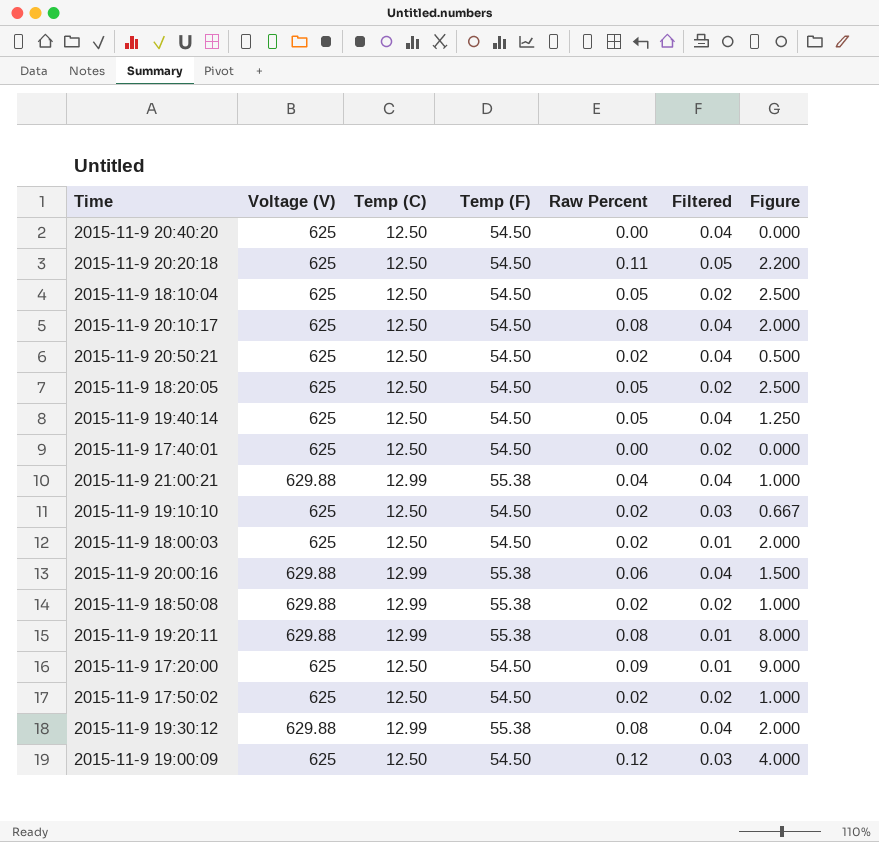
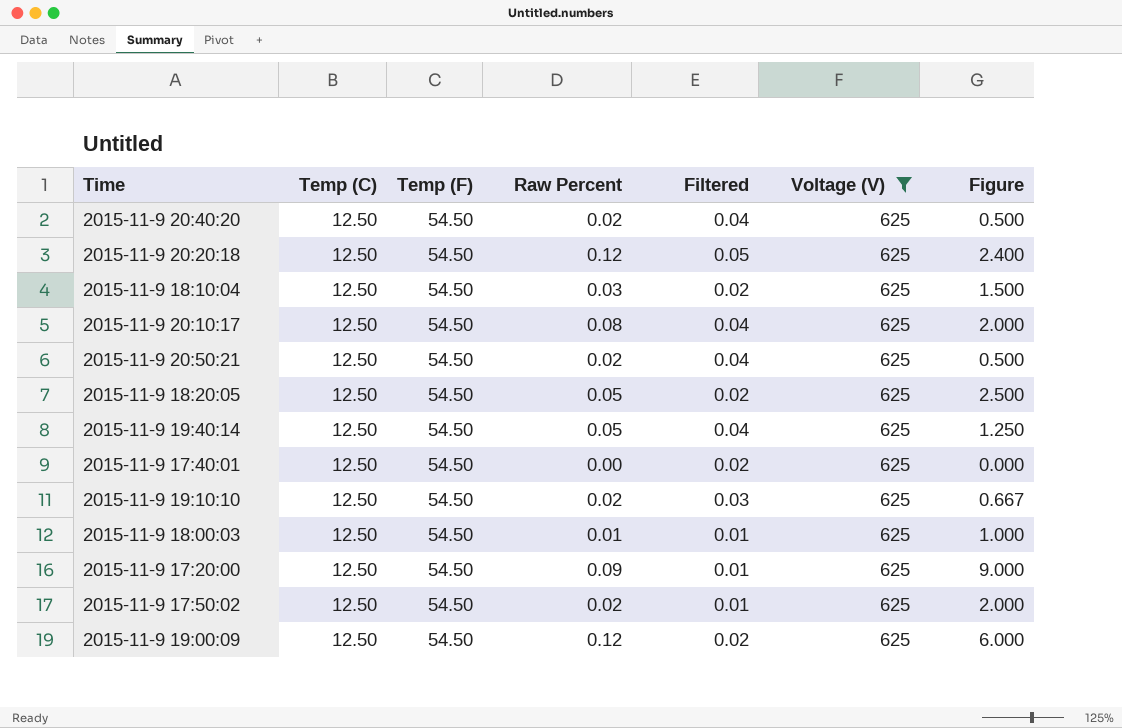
filter: none -> Voltage (V) = 625
column Voltage (V) | position: 2 -> 6
2015-11-9 20:40:20 | Raw Percent: 0.00 -> 0.02
2015-11-9 20:40:20 | Figure: 0.000 -> 0.500
2015-11-9 20:20:18 | Raw Percent: 0.11 -> 0.12
2015-11-9 20:20:18 | Figure: 2.200 -> 2.400
2015-11-9 18:10:04 | Raw Percent: 0.05 -> 0.03
2015-11-9 18:10:04 | Figure: 2.500 -> 1.500
2015-11-9 18:00:03 | Raw Percent: 0.02 -> 0.01
2015-11-9 18:00:03 | Figure: 2.000 -> 1.000
2015-11-9 17:50:02 | Filtered: 0.02 -> 0.01
2015-11-9 17:50:02 | Figure: 1.000 -> 2.000
2015-11-9 19:00:09 | Filtered: 0.03 -> 0.02
2015-11-9 19:00:09 | Figure: 4.000 -> 6.000

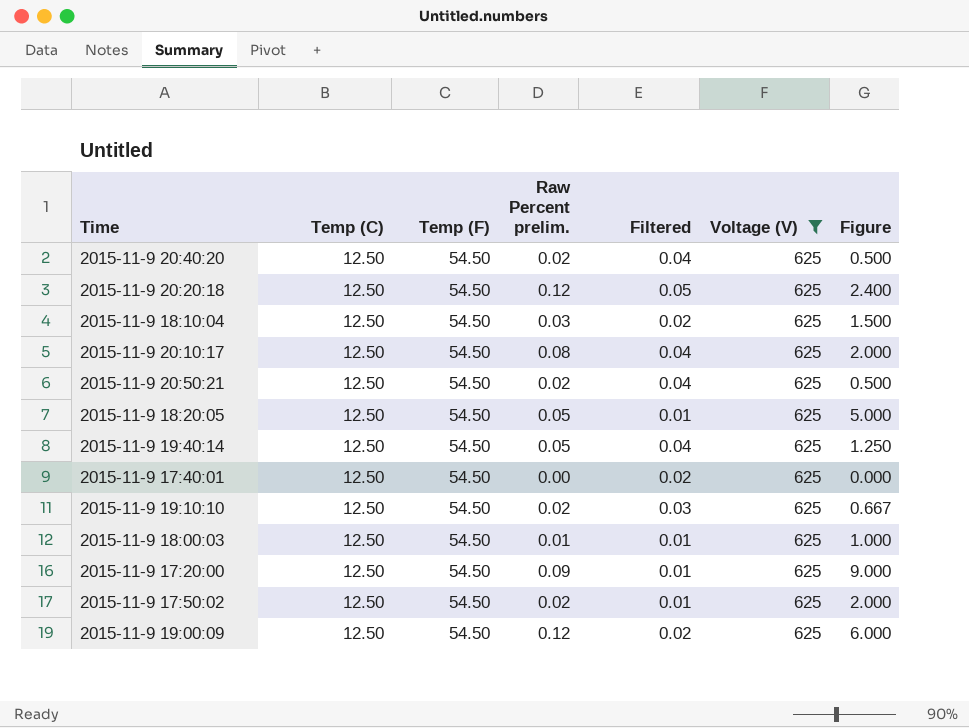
column name: Raw Percent -> Raw Percent prelim.
2015-11-9 18:20:05 | Filtered: 0.02 -> 0.01
2015-11-9 18:20:05 | Figure: 2.500 -> 5.000

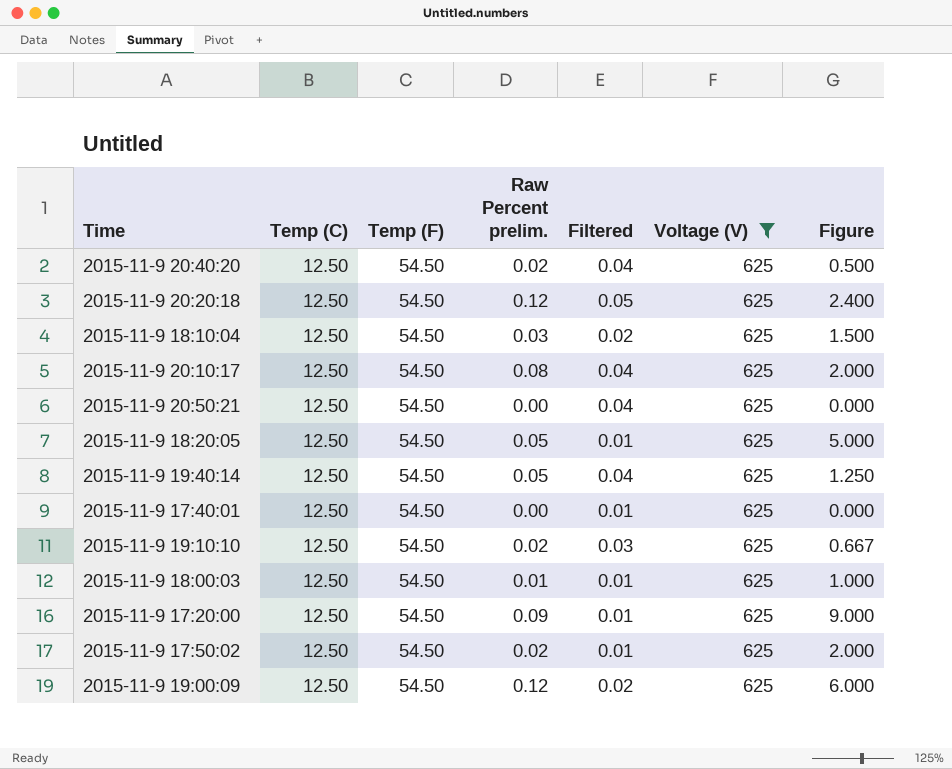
2015-11-9 20:50:21 | Raw Percent prelim.: 0.02 -> 0.00
2015-11-9 20:50:21 | Figure: 0.500 -> 0.000
2015-11-9 17:40:01 | Filtered: 0.02 -> 0.01

